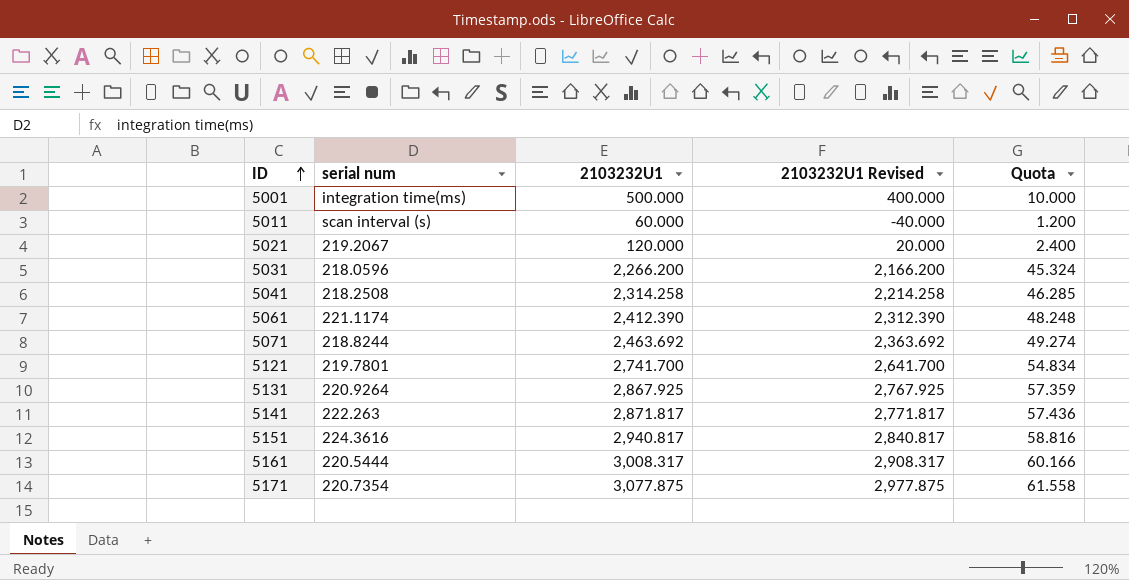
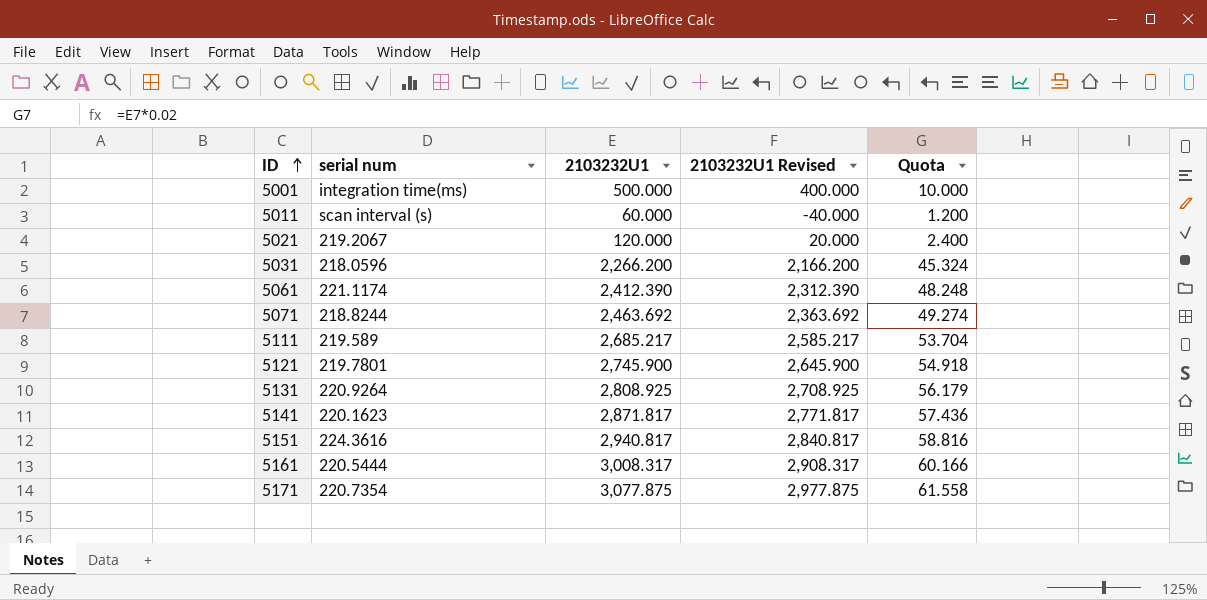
row 5041: 218.2508 | 2,314.258 | 2,214.258 | 46.285 -> none
row 5111: none -> 219.589 | 2,685.217 | 2,585.217 | 53.704
5121 | 2103232U1: 2,741.700 -> 2,745.900
5121 | 2103232U1 Revised: 2,641.700 -> 2,645.900
5121 | Quota: 54.834 -> 54.918
5131 | 2103232U1: 2,867.925 -> 2,808.925
5131 | 2103232U1 Revised: 2,767.925 -> 2,708.925
5131 | Quota: 57.359 -> 56.179
5141 | serial num: 222.263 -> 220.1623

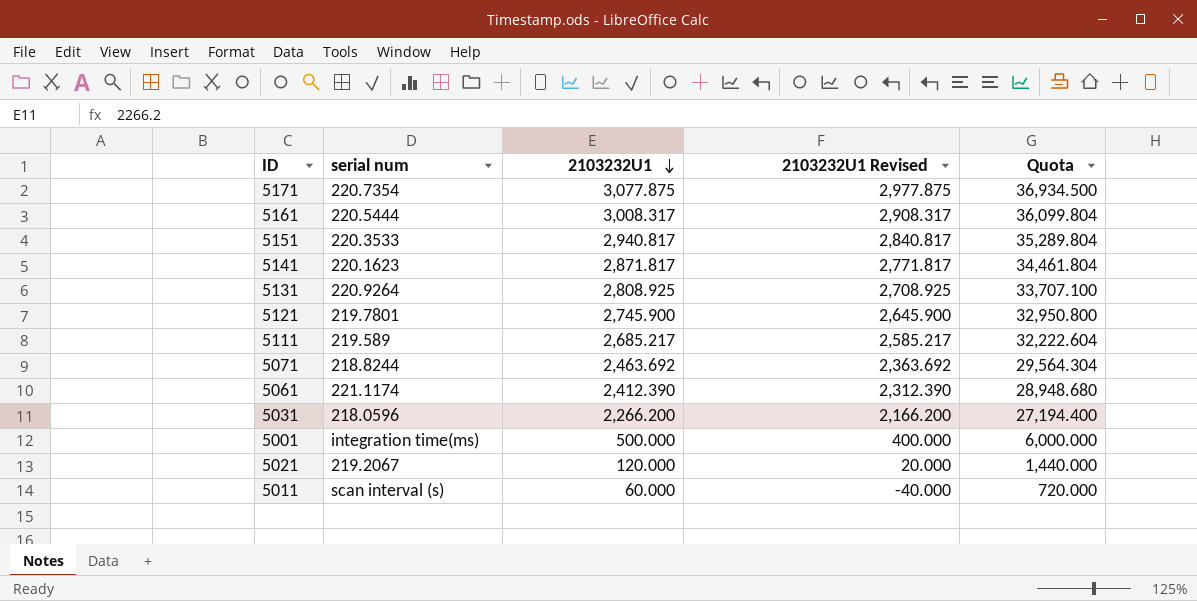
row order: ID ascending -> 2103232U1 descending
column Quota | formula: [2103232U1] * 0.02 -> [2103232U1] * 12
5151 | serial num: 224.3616 -> 220.3533

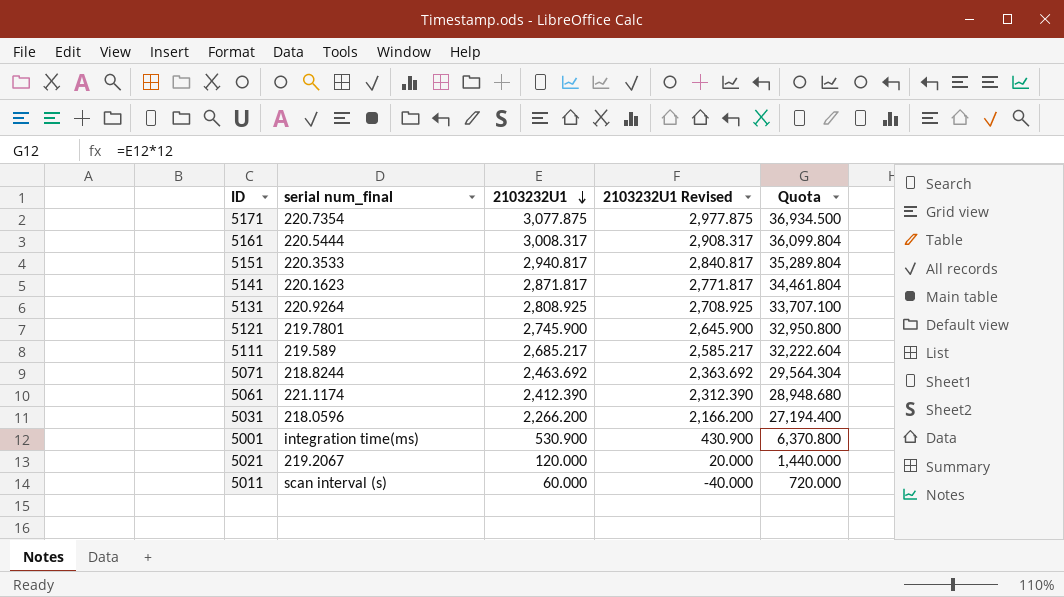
column name: serial num -> serial num_final
5001 | 2103232U1: 500.000 -> 530.900
5001 | 2103232U1 Revised: 400.000 -> 430.900
5001 | Quota: 6,000.000 -> 6,370.800

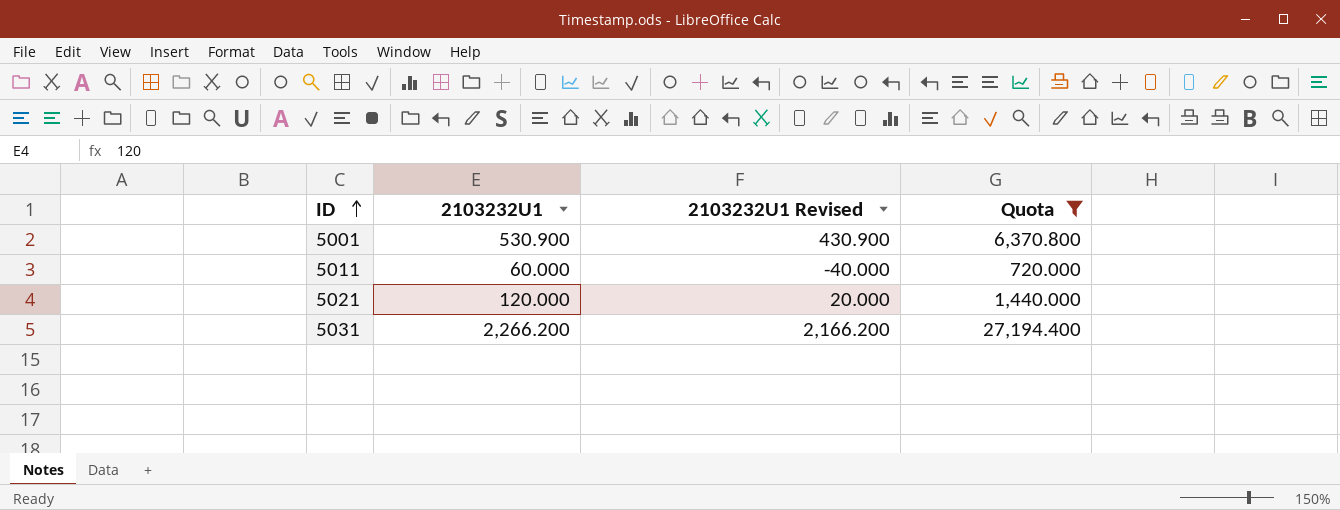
filter: none -> Quota <= 27,194.400
row order: 2103232U1 descending -> ID ascending
column serial num_final | position: 2 -> none

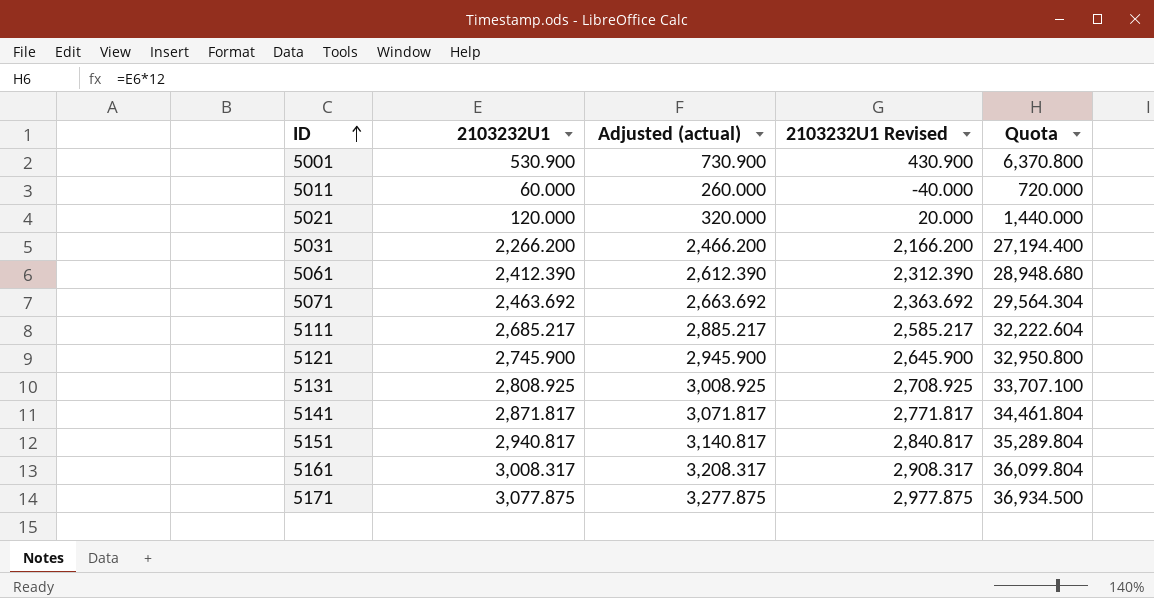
filter: Quota <= 27,194.400 -> none
column Adjusted (actual) | formula: none -> [2103232U1] + 200

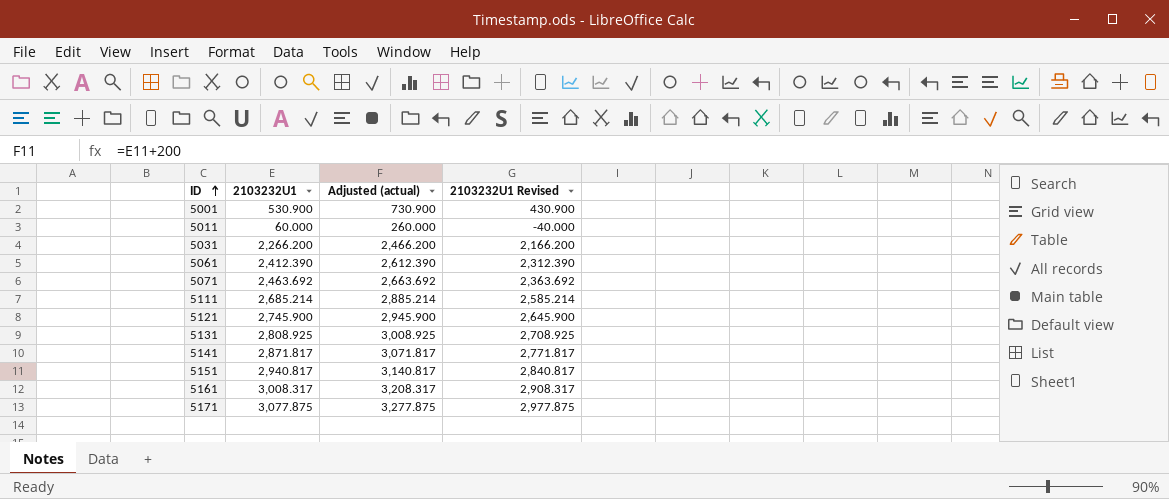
column Quota | formula: [2103232U1] * 12 -> none
row 5021: 120.000 | 320.000 | 20.000 | 1,440.000 -> none
5111 | 2103232U1: 2,685.217 -> 2,685.214
5111 | Adjusted (actual): 2,885.217 -> 2,885.214
5111 | 2103232U1 Revised: 2,585.217 -> 2,585.214

